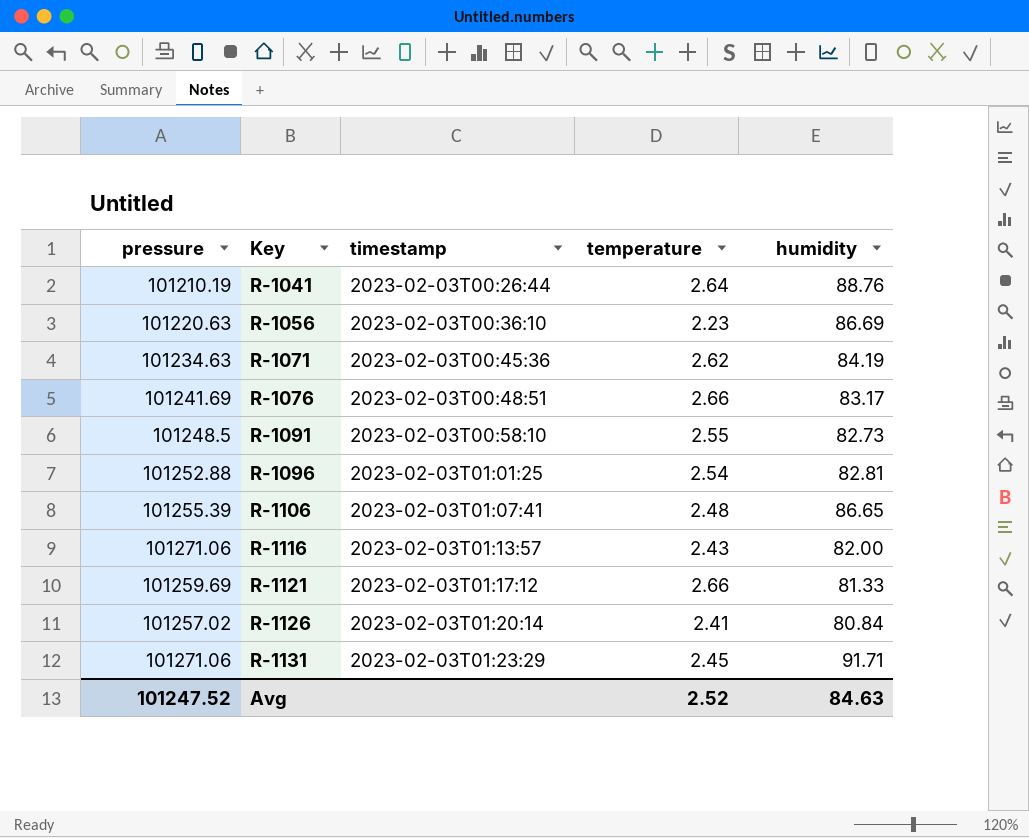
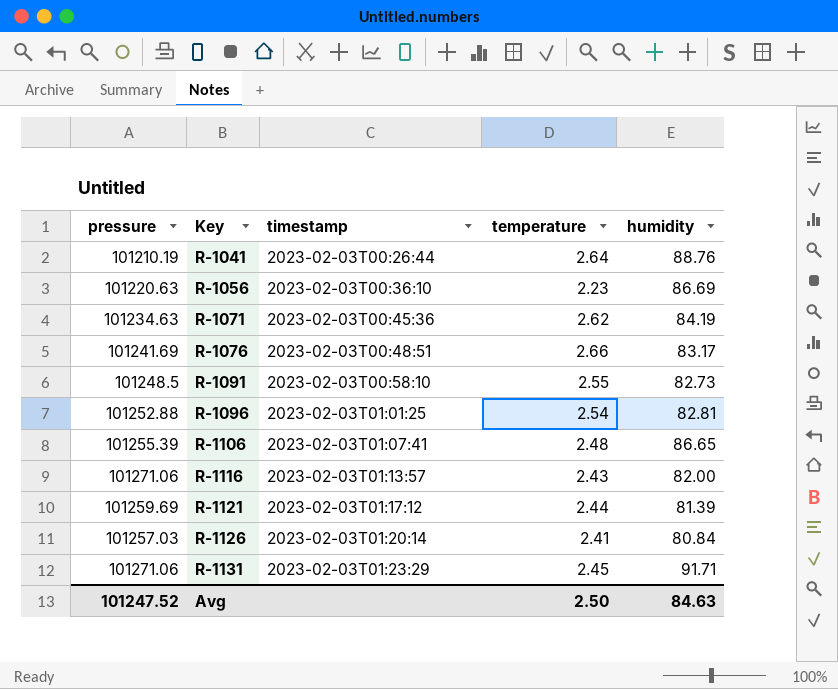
R-1121 | temperature: 2.66 -> 2.44
R-1121 | humidity: 81.33 -> 81.39
R-1126 | pressure: 101257.02 -> 101257.03
Avg | temperature: 2.52 -> 2.50

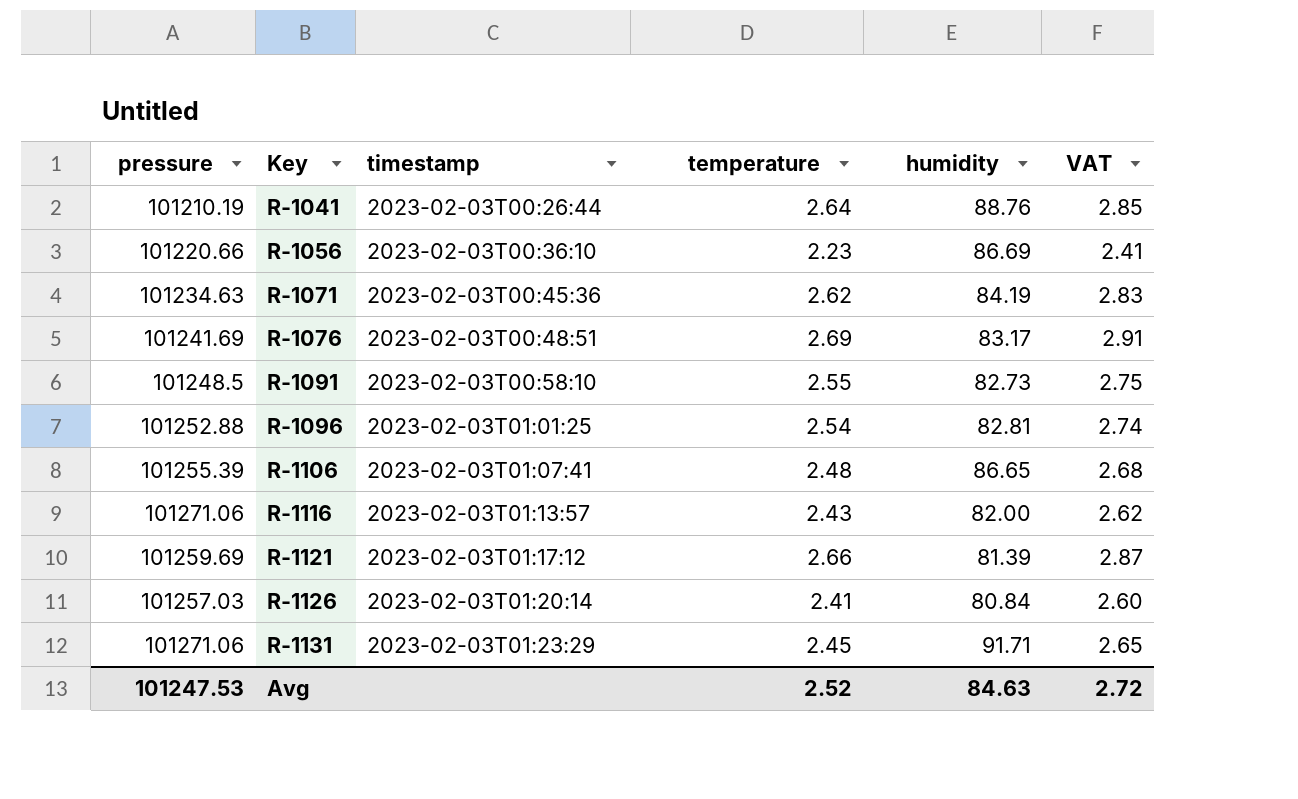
column VAT | formula: none -> [temperature] * 1.08
R-1056 | pressure: 101220.63 -> 101220.66
R-1076 | temperature: 2.66 -> 2.69
R-1121 | temperature: 2.44 -> 2.66
Avg | pressure: 101247.52 -> 101247.53
Avg | temperature: 2.50 -> 2.52

